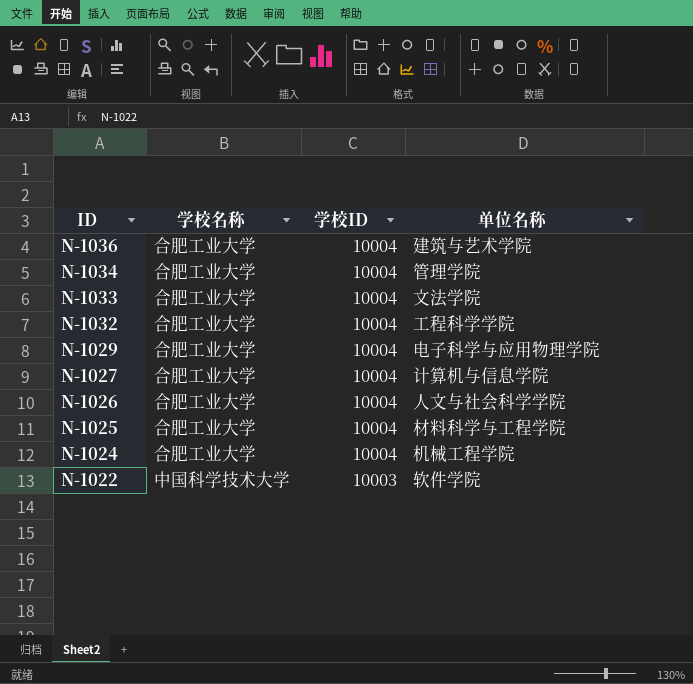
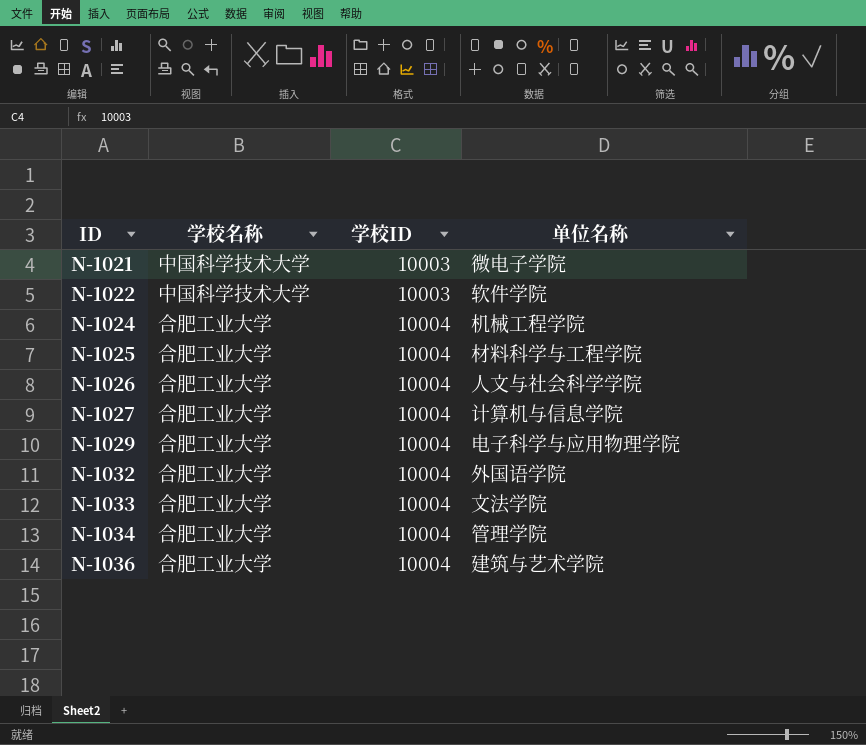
row order: ID descending -> ID ascending
row N-1021: none -> 中国科学技术大学 | 10003 | 微电子学院
N-1032 | 单位名称: 工程科学学院 -> 外国语学院

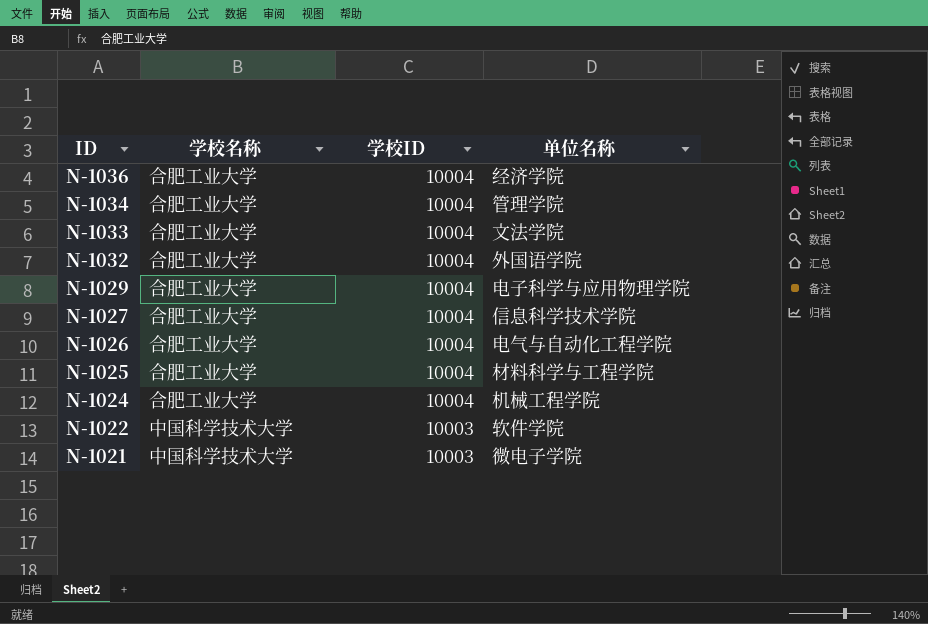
row order: ID ascending -> ID descending
N-1036 | 单位名称: 建筑与艺术学院 -> 经济学院
N-1027 | 单位名称: 计算机与信息学院 -> 信息科学技术学院
N-1026 | 单位名称: 人文与社会科学学院 -> 电气与自动化工程学院

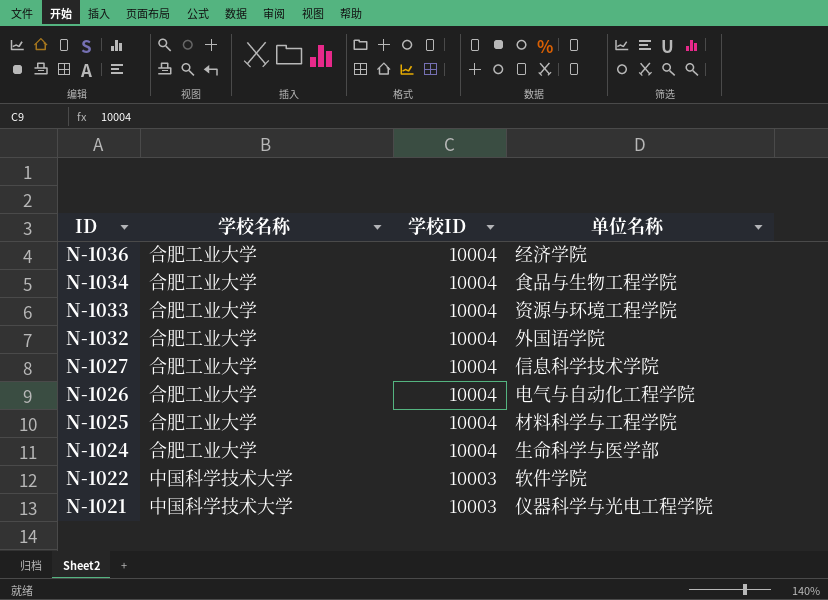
row N-1029: 合肥工业大学 | 10004 | 电子科学与应用物理学院 -> none
N-1034 | 单位名称: 管理学院 -> 食品与生物工程学院
N-1033 | 单位名称: 文法学院 -> 资源与环境工程学院
N-1024 | 单位名称: 机械工程学院 -> 生命科学与医学部
N-1021 | 单位名称: 微电子学院 -> 仪器科学与光电工程学院

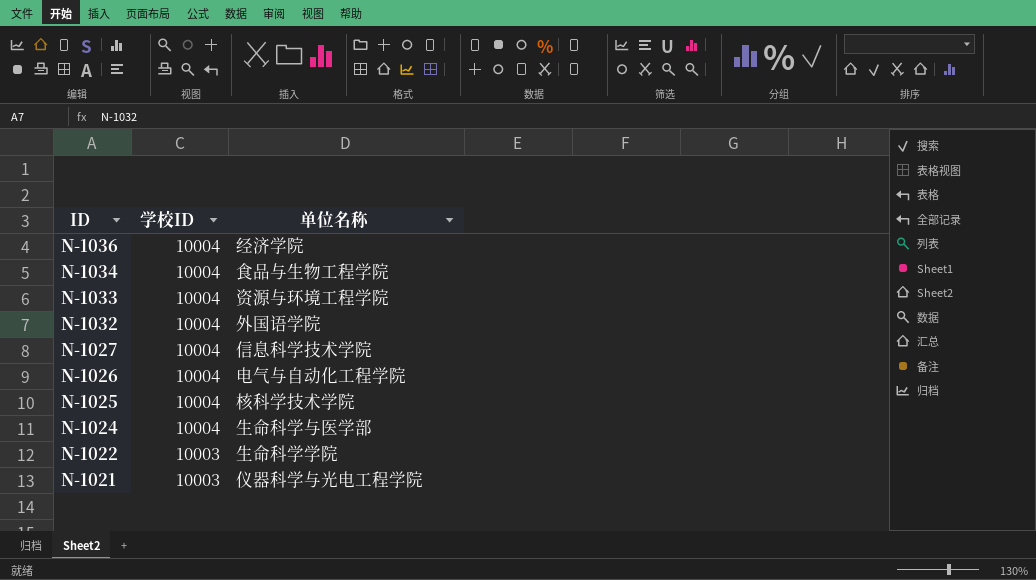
column 学校名称 | position: 2 -> none
N-1025 | 单位名称: 材料科学与工程学院 -> 核科学技术学院
N-1022 | 单位名称: 软件学院 -> 生命科学学院

